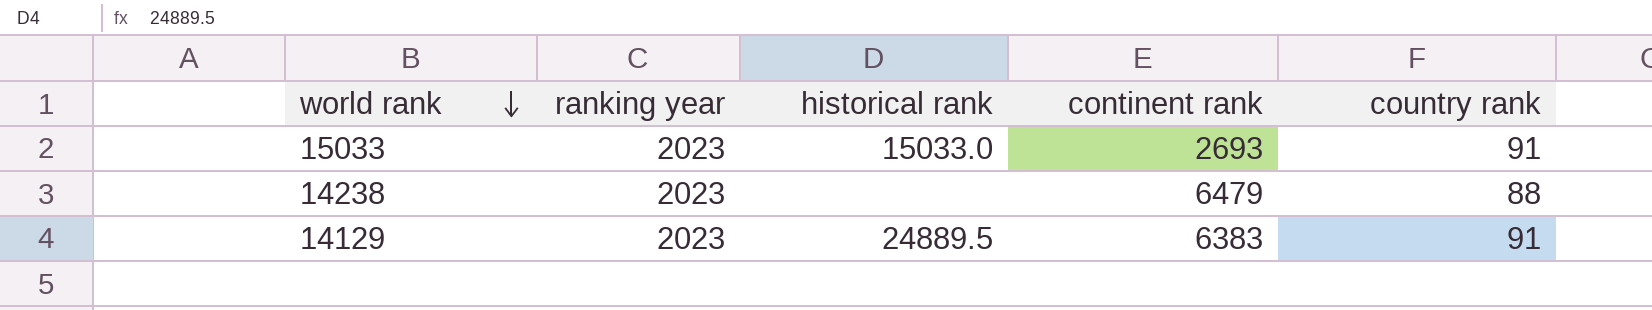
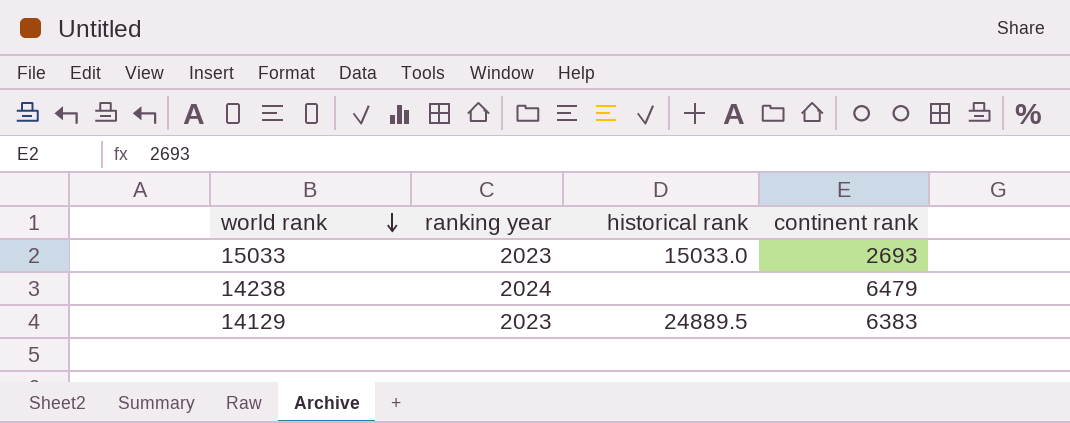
column country rank | position: 5 -> none
14238 | ranking year: 2023 -> 2024

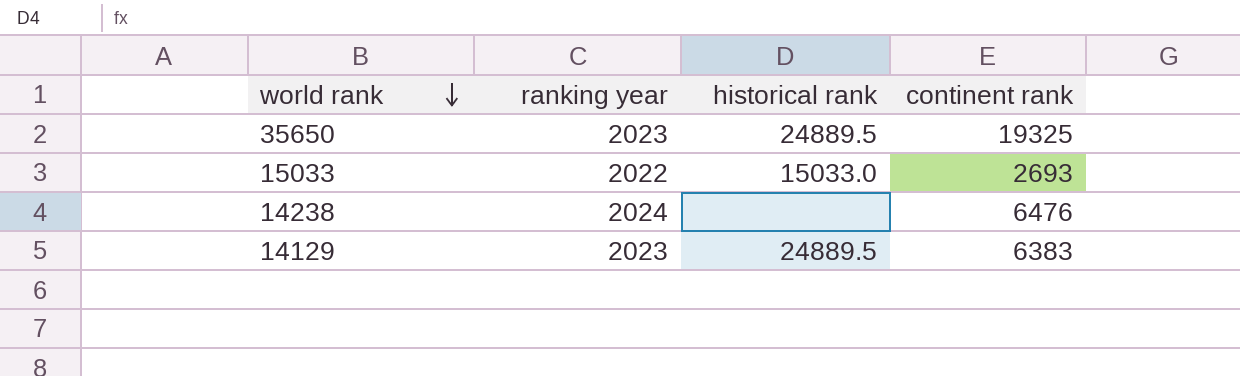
row 35650: none -> 2023 | 24889.5 | 19325
15033 | ranking year: 2023 -> 2022
14238 | continent rank: 6479 -> 6476

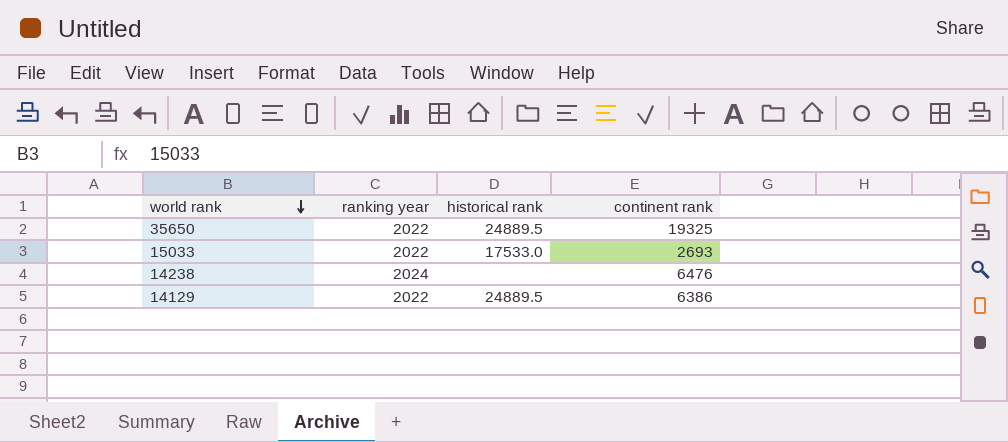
35650 | ranking year: 2023 -> 2022
15033 | historical rank: 15033.0 -> 17533.0
14129 | ranking year: 2023 -> 2022
14129 | continent rank: 6383 -> 6386

